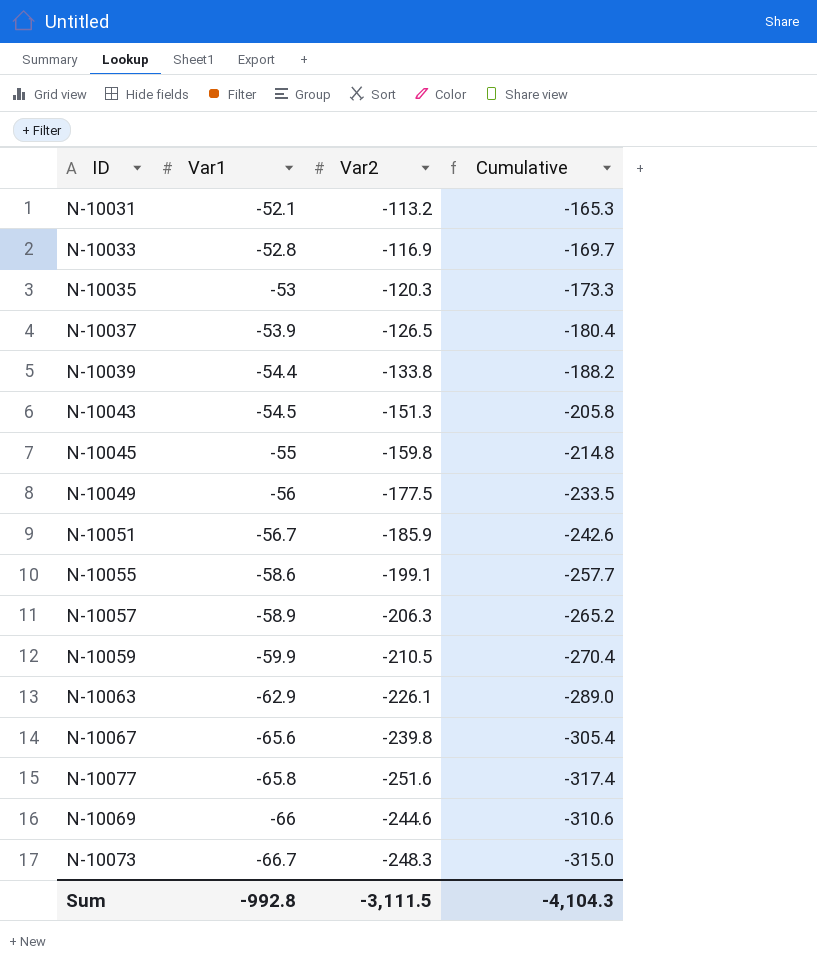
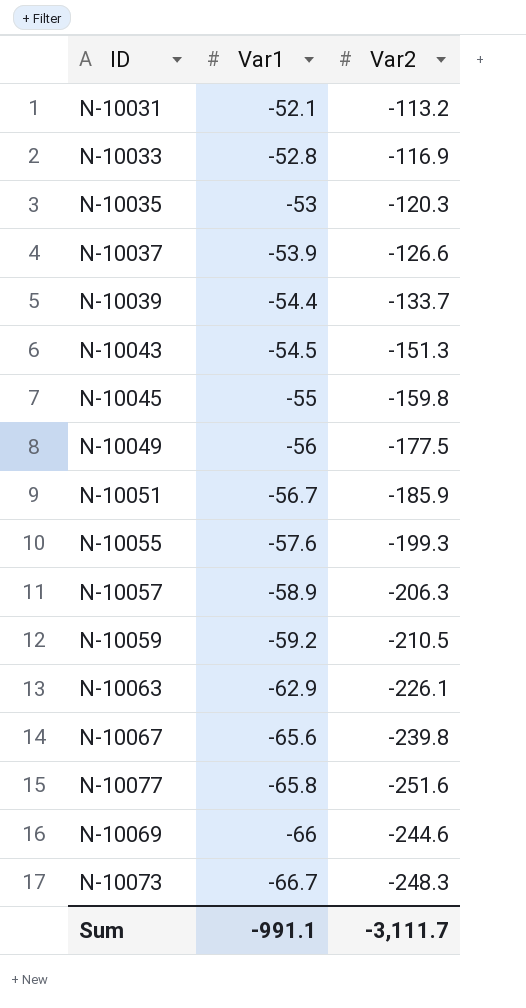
column Cumulative | formula: [Var1] + [Var2] -> none
N-10037 | Var2: -126.5 -> -126.6
N-10039 | Var2: -133.8 -> -133.7
N-10055 | Var1: -58.6 -> -57.6
N-10055 | Var2: -199.1 -> -199.3
N-10059 | Var1: -59.9 -> -59.2
Sum | Var1: -992.8 -> -991.1
Sum | Var2: -3,111.5 -> -3,111.7

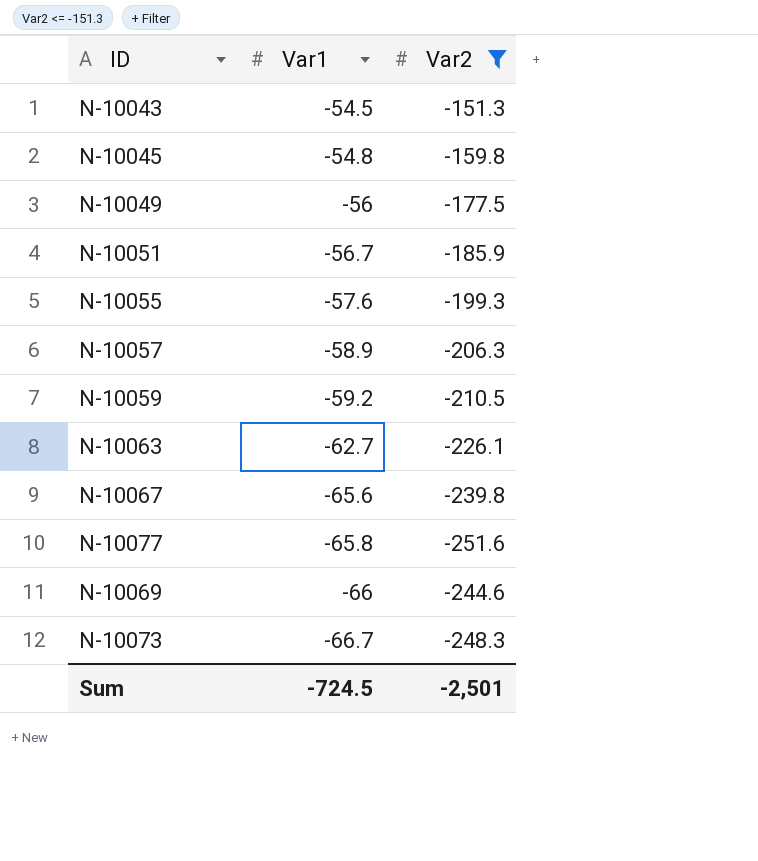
filter: none -> Var2 <= -151.3
N-10045 | Var1: -55 -> -54.8
N-10063 | Var1: -62.9 -> -62.7
Sum | Var1: -991.1 -> -724.5
Sum | Var2: -3,111.7 -> -2,501

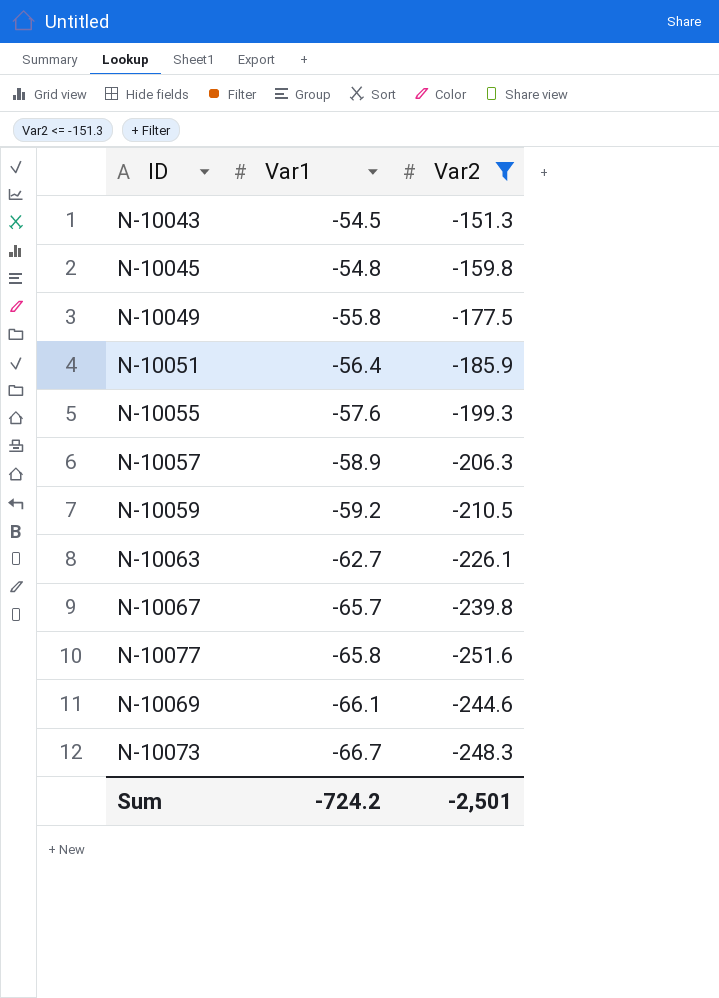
N-10049 | Var1: -56 -> -55.8
N-10051 | Var1: -56.7 -> -56.4
N-10067 | Var1: -65.6 -> -65.7
N-10069 | Var1: -66 -> -66.1
Sum | Var1: -724.5 -> -724.2

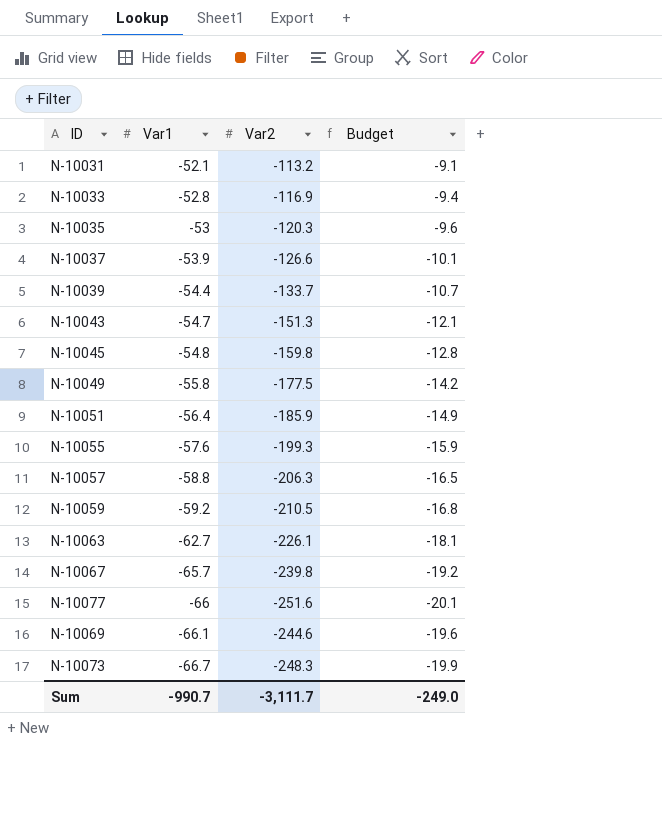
filter: Var2 <= -151.3 -> none
column Budget | formula: none -> [Var2] * 0.08
N-10043 | Var1: -54.5 -> -54.7
N-10057 | Var1: -58.9 -> -58.8
N-10077 | Var1: -65.8 -> -66
Sum | Var1: -724.2 -> -990.7
Sum | Var2: -2,501 -> -3,111.7

